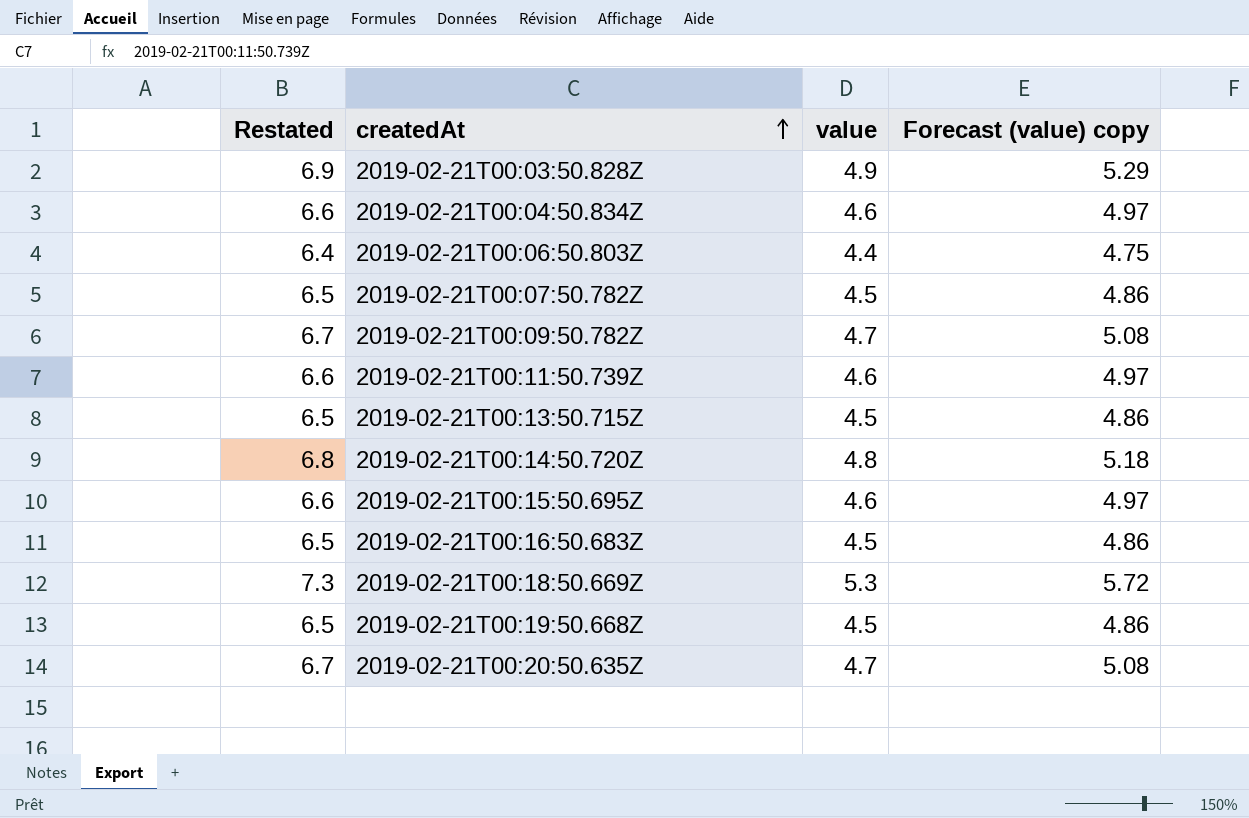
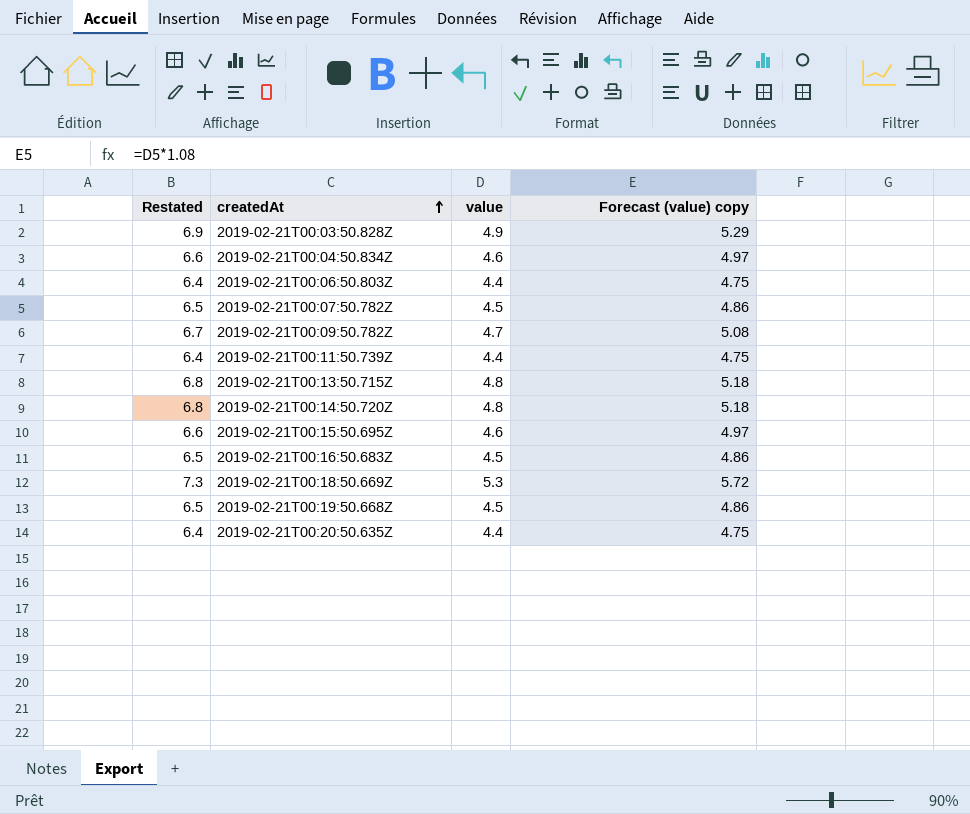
2019-02-21T00:11:50.739Z | Restated: 6.6 -> 6.4
2019-02-21T00:11:50.739Z | value: 4.6 -> 4.4
2019-02-21T00:11:50.739Z | Forecast (value) copy: 4.97 -> 4.75
2019-02-21T00:13:50.715Z | Restated: 6.5 -> 6.8
2019-02-21T00:13:50.715Z | value: 4.5 -> 4.8
2019-02-21T00:13:50.715Z | Forecast (value) copy: 4.86 -> 5.18
2019-02-21T00:20:50.635Z | Restated: 6.7 -> 6.4
2019-02-21T00:20:50.635Z | value: 4.7 -> 4.4
2019-02-21T00:20:50.635Z | Forecast (value) copy: 5.08 -> 4.75

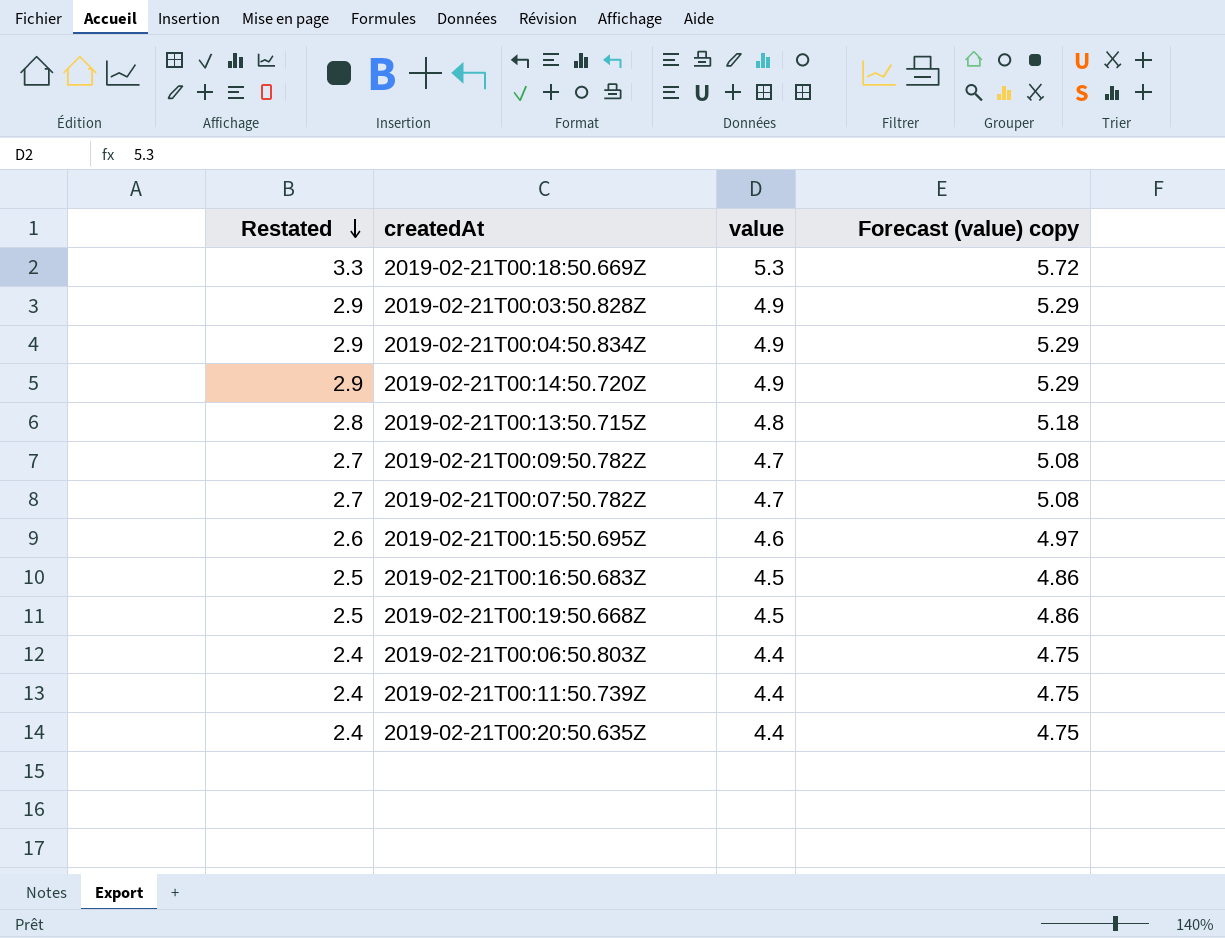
row order: createdAt ascending -> Restated descending
column Restated | formula: [value] + 2 -> [value] - 2
2019-02-21T00:04:50.834Z | value: 4.6 -> 4.9
2019-02-21T00:04:50.834Z | Forecast (value) copy: 4.97 -> 5.29
2019-02-21T00:14:50.720Z | value: 4.8 -> 4.9
2019-02-21T00:14:50.720Z | Forecast (value) copy: 5.18 -> 5.29
2019-02-21T00:07:50.782Z | value: 4.5 -> 4.7
2019-02-21T00:07:50.782Z | Forecast (value) copy: 4.86 -> 5.08

